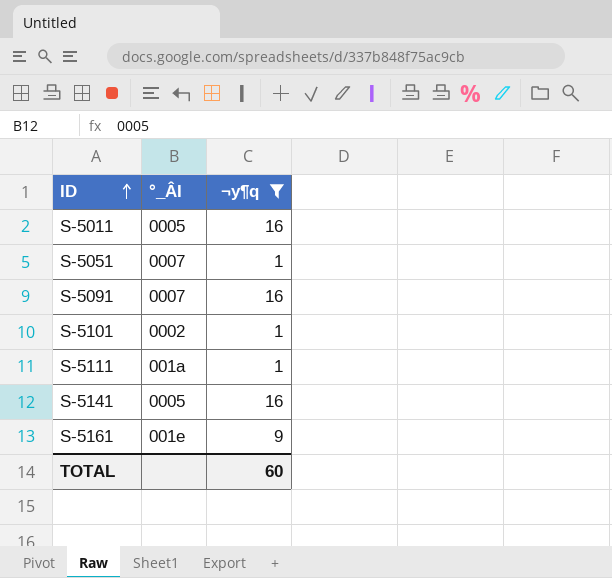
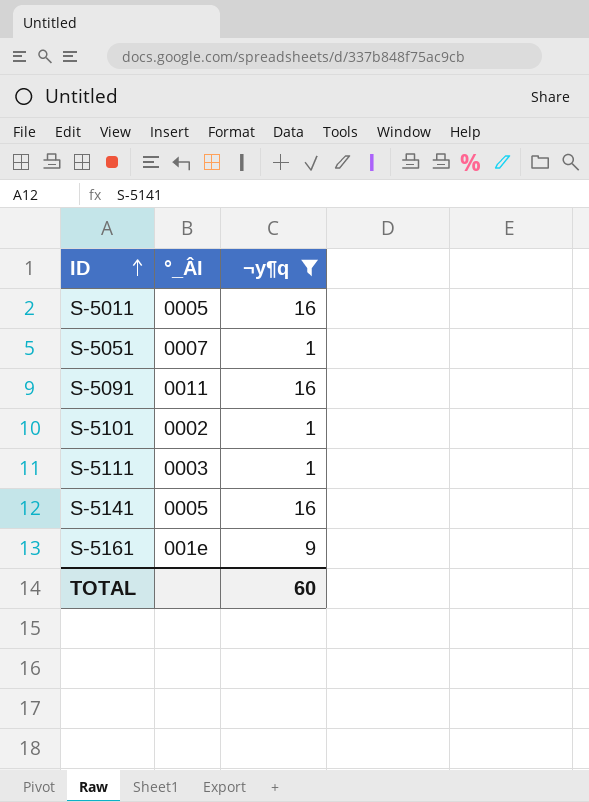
S-5091 | °_ÂI: 0007 -> 0011
S-5111 | °_ÂI: 001a -> 0003

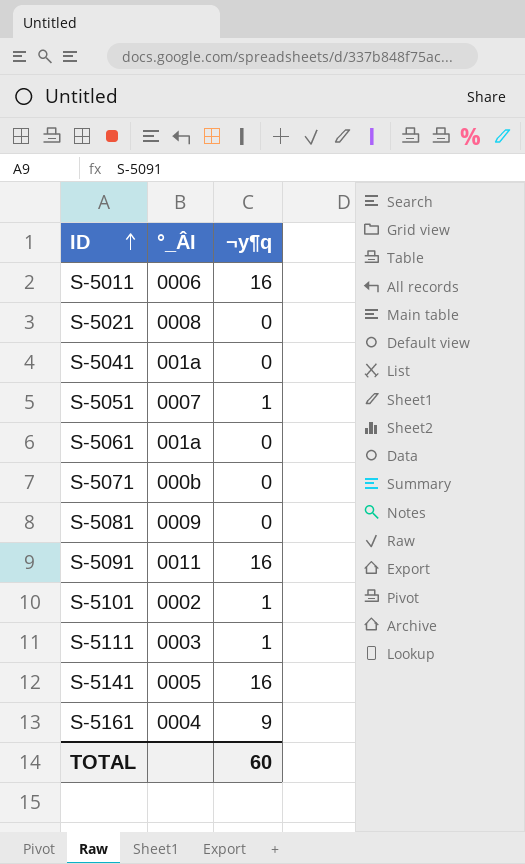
filter: ¬y¶q != 0 -> none
S-5011 | °_ÂI: 0005 -> 0006
S-5161 | °_ÂI: 001e -> 0004

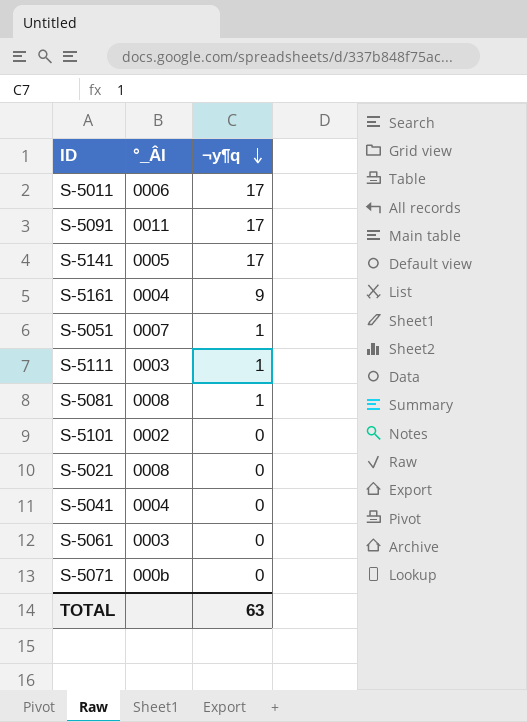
row order: ID ascending -> ¬y¶q descending
S-5011 | ¬y¶q: 16 -> 17
S-5091 | ¬y¶q: 16 -> 17
S-5141 | ¬y¶q: 16 -> 17
S-5081 | °_ÂI: 0009 -> 0008
S-5081 | ¬y¶q: 0 -> 1
S-5101 | ¬y¶q: 1 -> 0
S-5041 | °_ÂI: 001a -> 0004
S-5061 | °_ÂI: 001a -> 0003
TOTAL | ¬y¶q: 60 -> 63

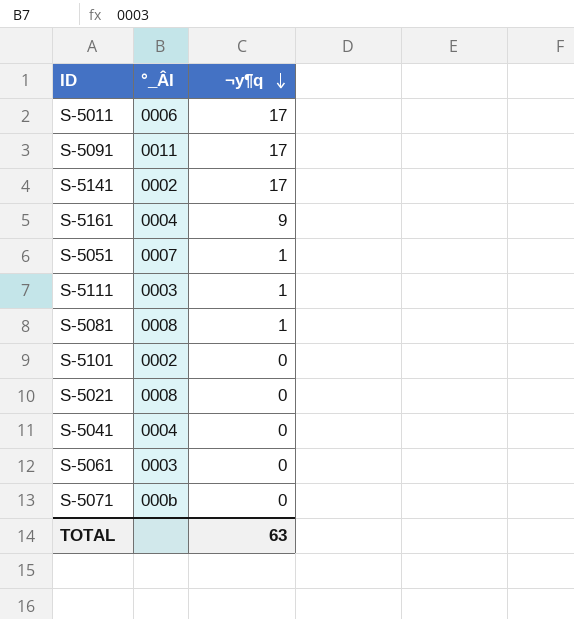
S-5141 | °_ÂI: 0005 -> 0002

